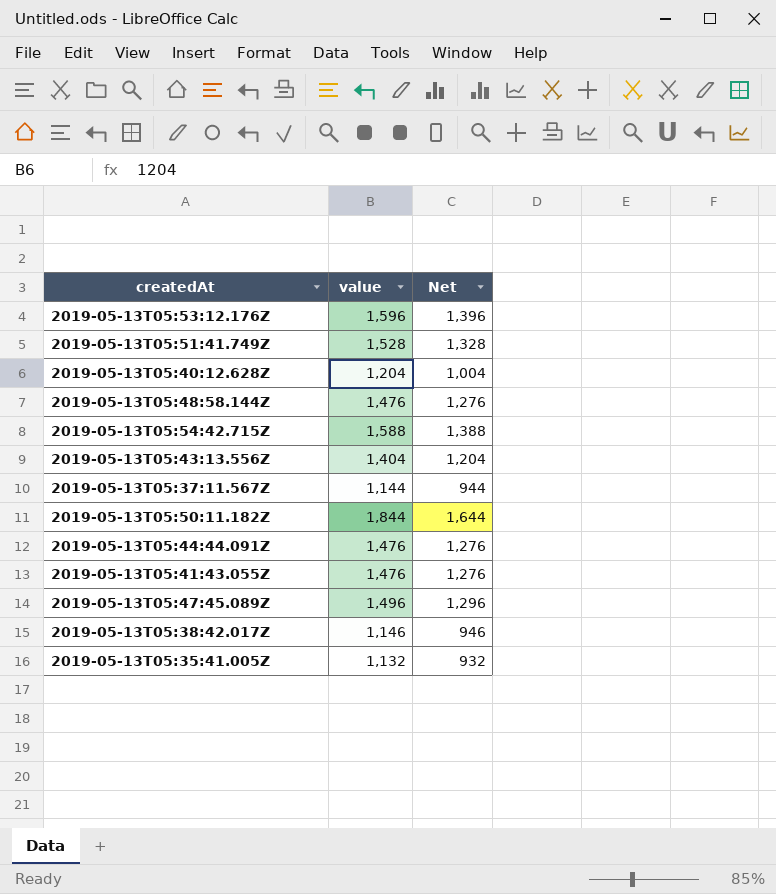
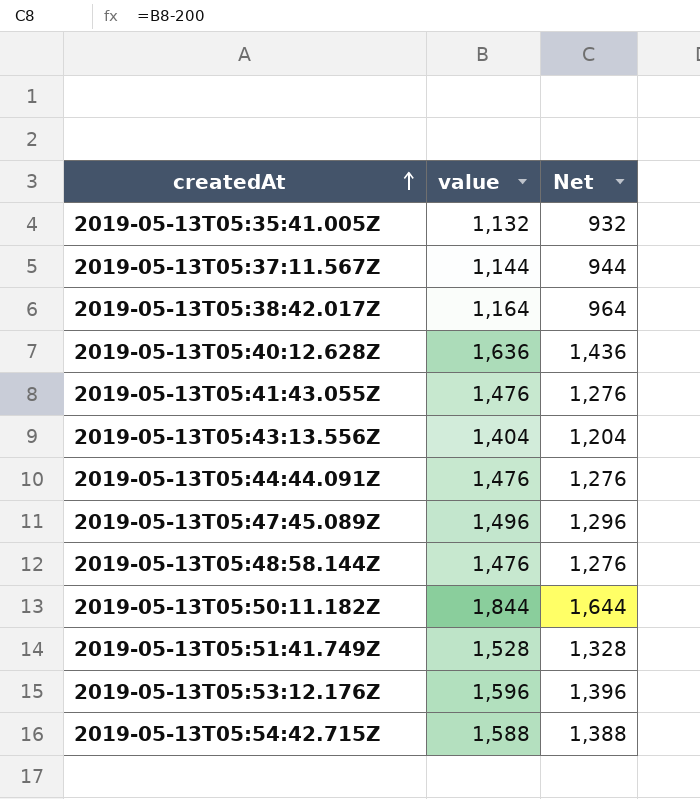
row order: none -> createdAt ascending
2019-05-13T05:38:42.017Z | value: 1,146 -> 1,164
2019-05-13T05:38:42.017Z | Net: 946 -> 964
2019-05-13T05:40:12.628Z | value: 1,204 -> 1,636
2019-05-13T05:40:12.628Z | Net: 1,004 -> 1,436

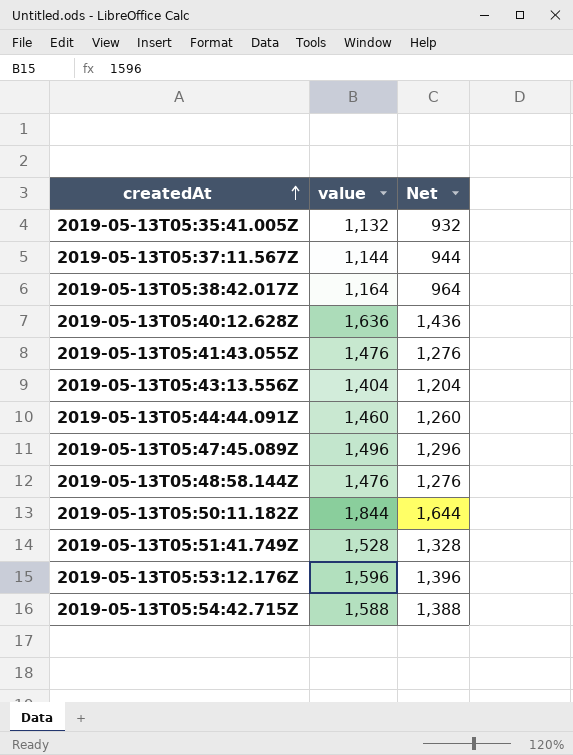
2019-05-13T05:44:44.091Z | value: 1,476 -> 1,460
2019-05-13T05:44:44.091Z | Net: 1,276 -> 1,260

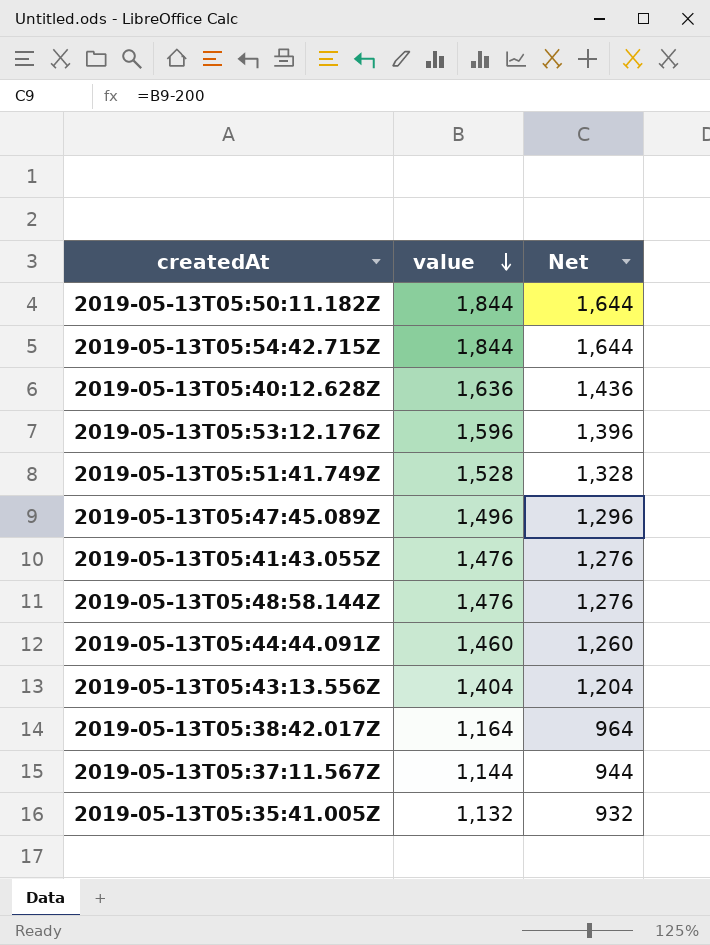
row order: createdAt ascending -> value descending
2019-05-13T05:54:42.715Z | value: 1,588 -> 1,844
2019-05-13T05:54:42.715Z | Net: 1,388 -> 1,644

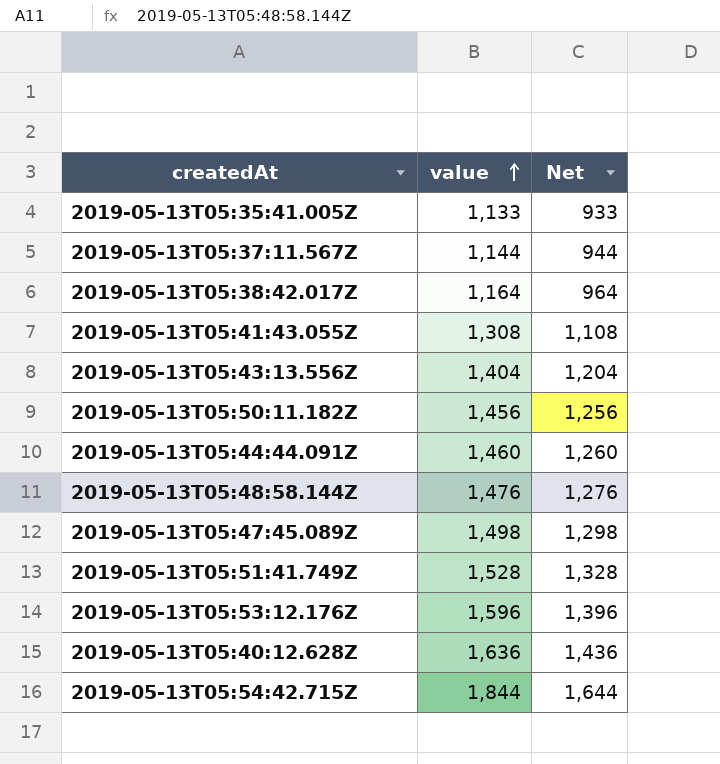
row order: value descending -> value ascending
2019-05-13T05:35:41.005Z | value: 1,132 -> 1,133
2019-05-13T05:35:41.005Z | Net: 932 -> 933
2019-05-13T05:41:43.055Z | value: 1,476 -> 1,308
2019-05-13T05:41:43.055Z | Net: 1,276 -> 1,108
2019-05-13T05:50:11.182Z | value: 1,844 -> 1,456
2019-05-13T05:50:11.182Z | Net: 1,644 -> 1,256
2019-05-13T05:47:45.089Z | value: 1,496 -> 1,498
2019-05-13T05:47:45.089Z | Net: 1,296 -> 1,298

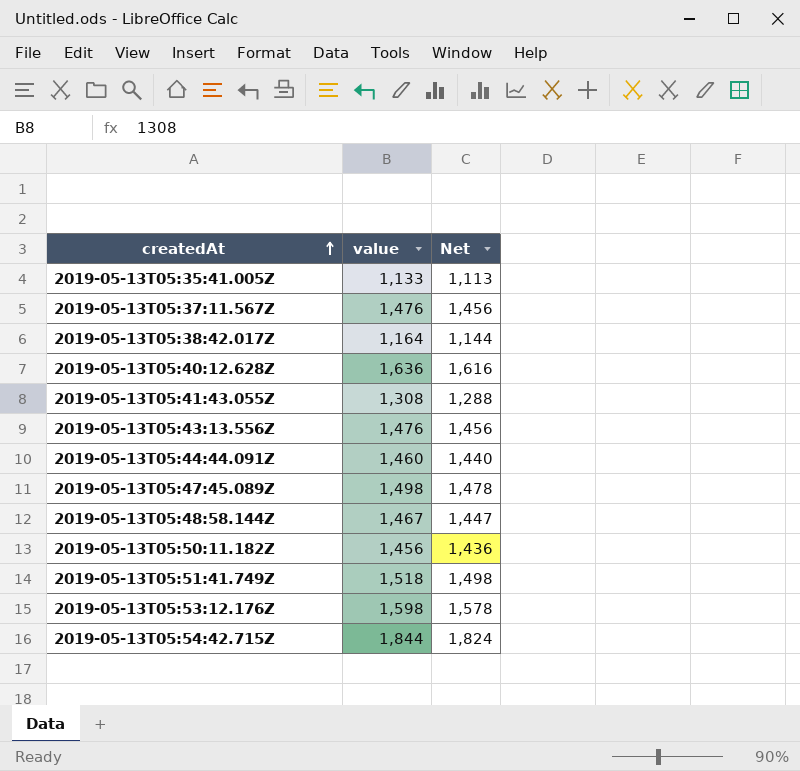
row order: value ascending -> createdAt ascending
column Net | formula: [value] - 200 -> [value] - 20
2019-05-13T05:37:11.567Z | value: 1,144 -> 1,476
2019-05-13T05:43:13.556Z | value: 1,404 -> 1,476
2019-05-13T05:48:58.144Z | value: 1,476 -> 1,467
2019-05-13T05:51:41.749Z | value: 1,528 -> 1,518
2019-05-13T05:53:12.176Z | value: 1,596 -> 1,598

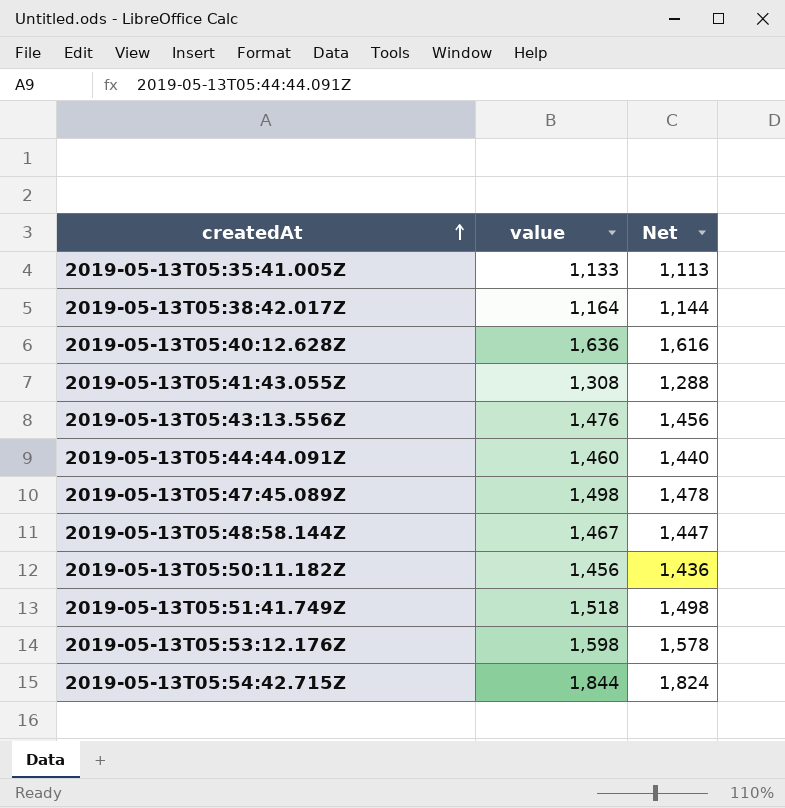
row 2019-05-13T05:37:11.567Z: 1,476 | 1,456 -> none

